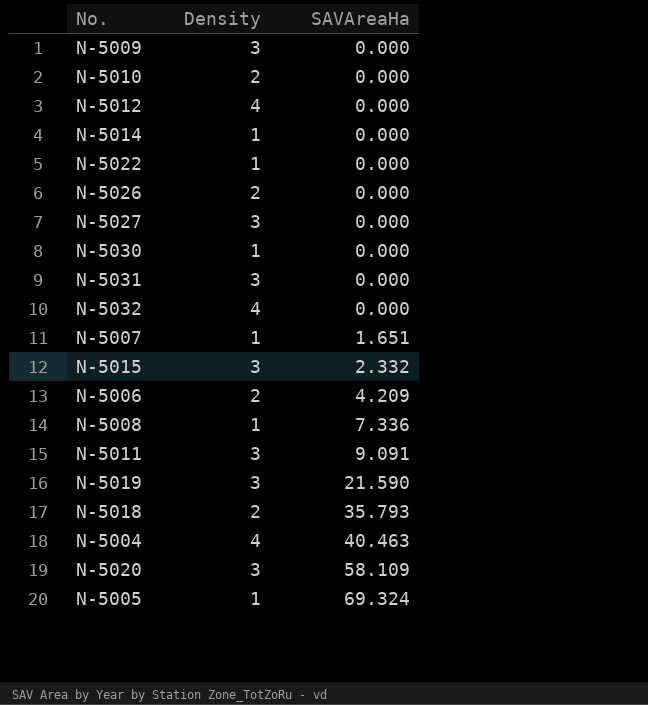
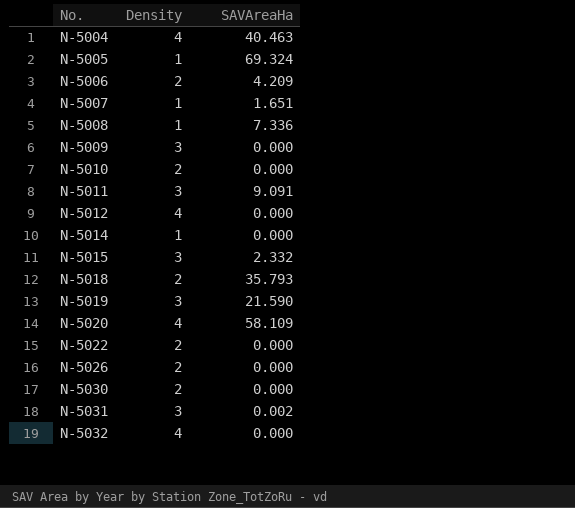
row order: SAVAreaHa ascending -> No. ascending
row N-5027: 3 | 0.000 -> none
N-5020 | Density: 3 -> 4
N-5022 | Density: 1 -> 2
N-5030 | Density: 1 -> 2
N-5031 | SAVAreaHa: 0.000 -> 0.002

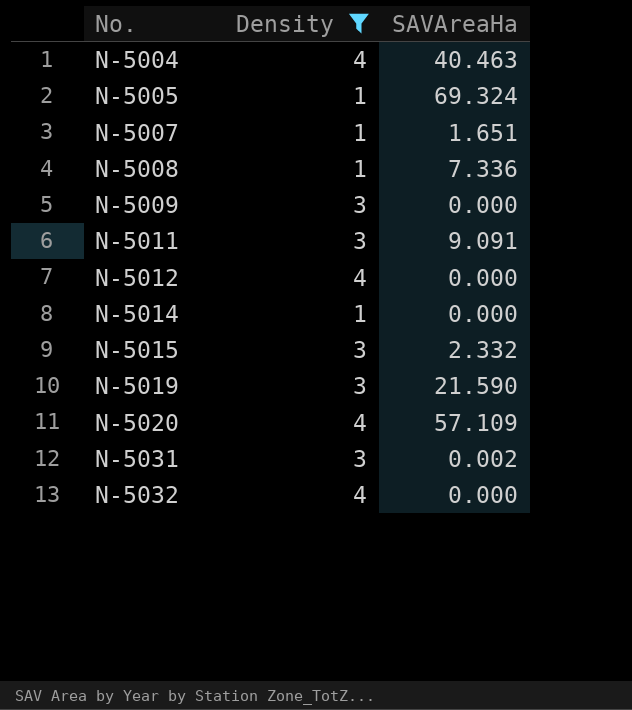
filter: none -> Density != 2
N-5020 | SAVAreaHa: 58.109 -> 57.109

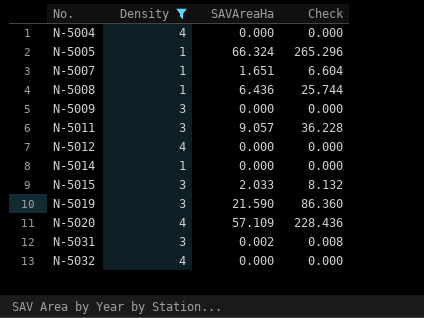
column Check | formula: none -> [SAVAreaHa] * 4
N-5004 | SAVAreaHa: 40.463 -> 0.000
N-5005 | SAVAreaHa: 69.324 -> 66.324
N-5008 | SAVAreaHa: 7.336 -> 6.436
N-5011 | SAVAreaHa: 9.091 -> 9.057
N-5015 | SAVAreaHa: 2.332 -> 2.033

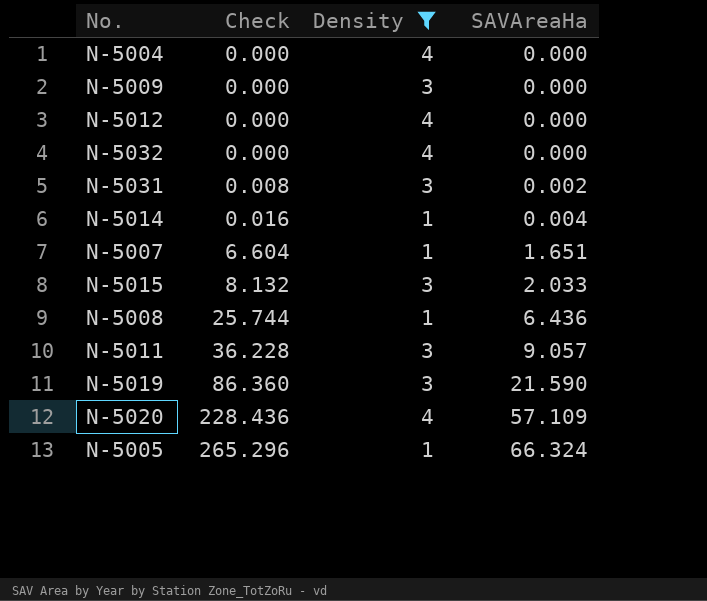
row order: No. ascending -> Check ascending
column Check | position: 4 -> 2
N-5014 | Check: 0.000 -> 0.016
N-5014 | SAVAreaHa: 0.000 -> 0.004

